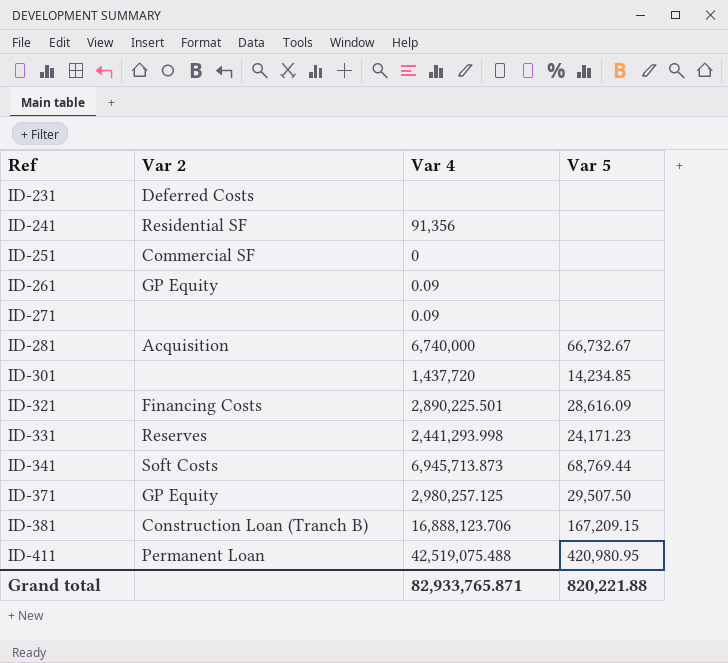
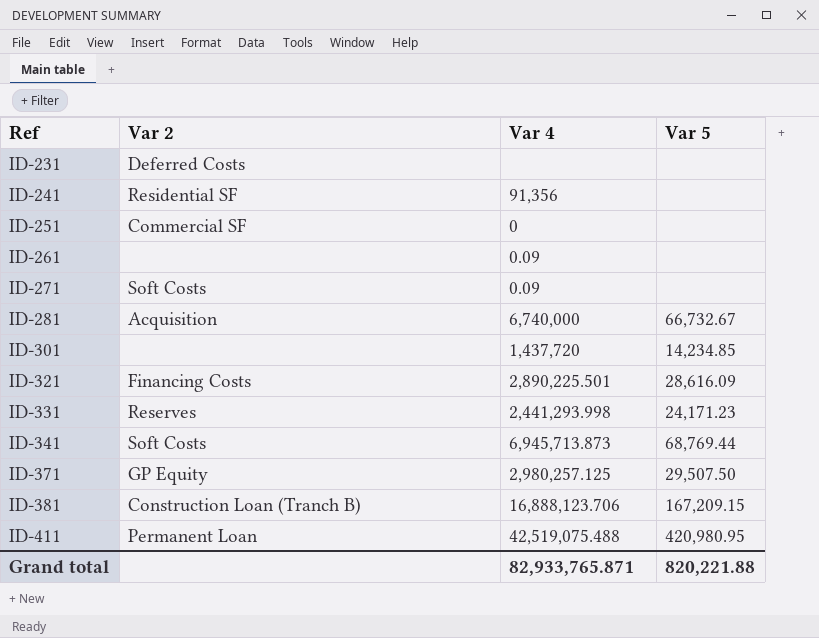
ID-261 | Var 2: GP Equity -> none
ID-271 | Var 2: none -> Soft Costs

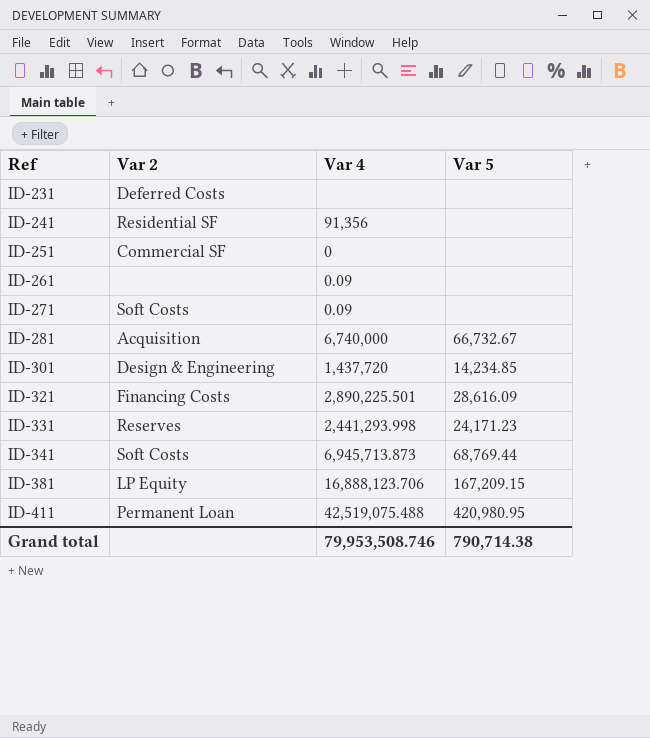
row ID-371: GP Equity | 2,980,257.125 | 29,507.50 -> none
ID-301 | Var 2: none -> Design & Engineering
ID-381 | Var 2: Construction Loan (Tranch B) -> LP Equity
Grand total | Var 4: 82,933,765.871 -> 79,953,508.746
Grand total | Var 5: 820,221.88 -> 790,714.38

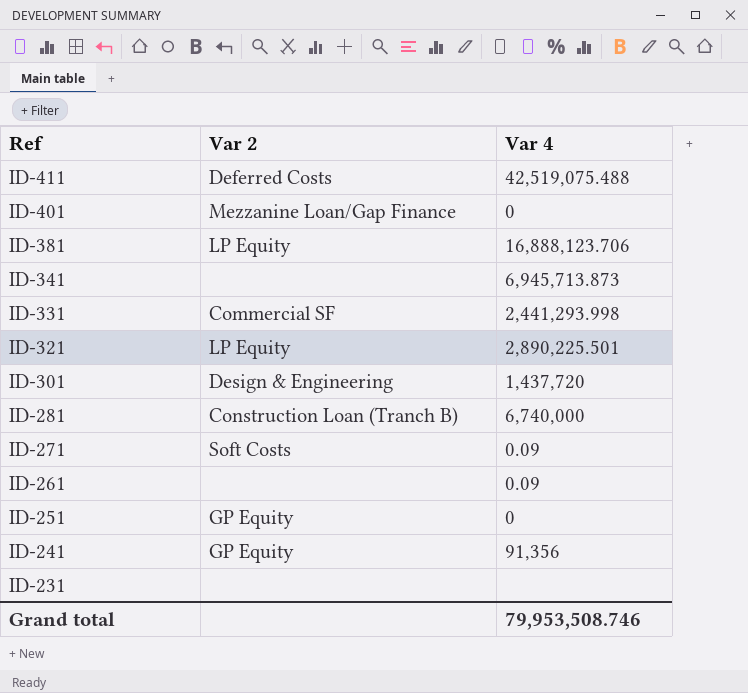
row order: Ref ascending -> Ref descending
column Var 5 | position: 4 -> none
ID-411 | Var 2: Permanent Loan -> Deferred Costs
row ID-401: none -> Mezzanine Loan/Gap Finance | 0
ID-341 | Var 2: Soft Costs -> none
ID-331 | Var 2: Reserves -> Commercial SF
ID-321 | Var 2: Financing Costs -> LP Equity
ID-281 | Var 2: Acquisition -> Construction Loan (Tranch B)
ID-251 | Var 2: Commercial SF -> GP Equity
ID-241 | Var 2: Residential SF -> GP Equity
ID-231 | Var 2: Deferred Costs -> none

